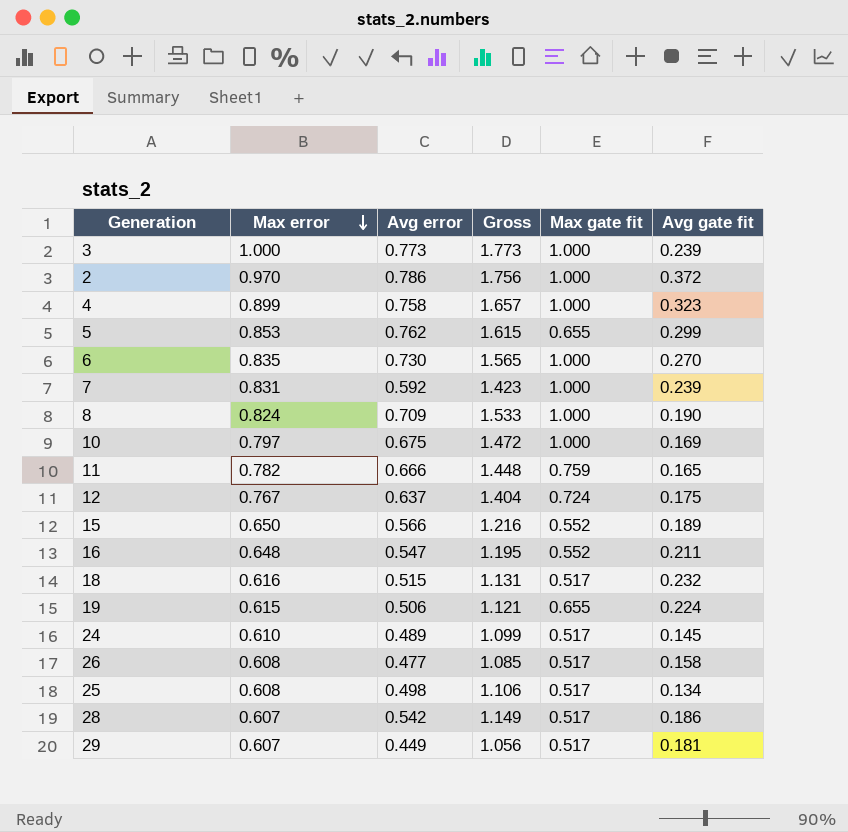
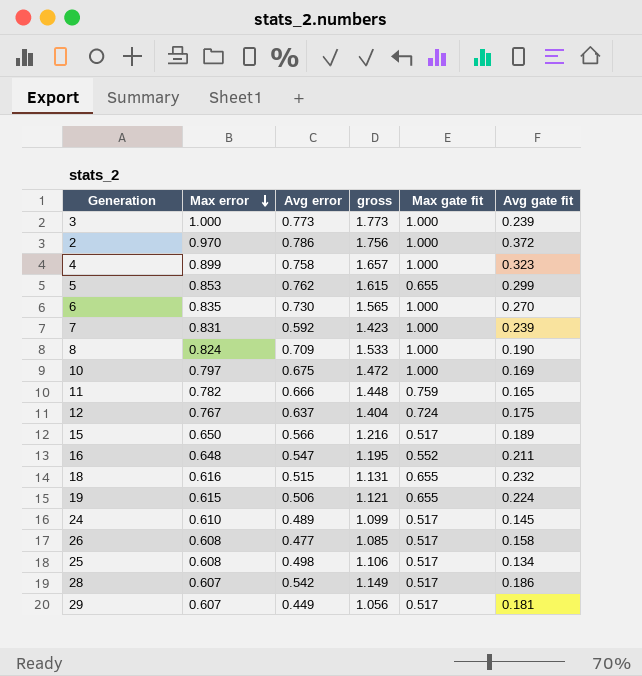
column name: Gross -> gross
15 | Max gate fit: 0.552 -> 0.517
18 | Max gate fit: 0.517 -> 0.655

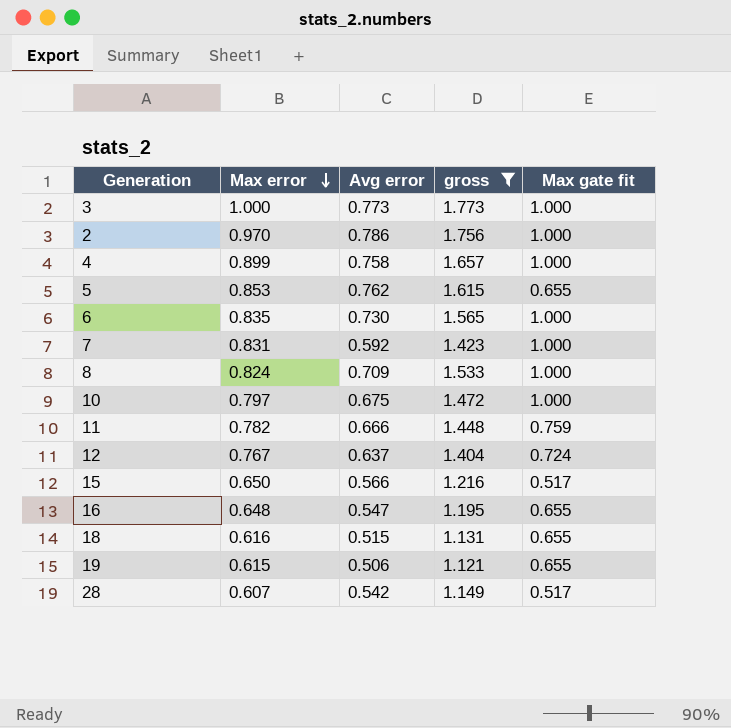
filter: none -> gross >= 1.121
column Avg gate fit | position: 6 -> none
16 | Max gate fit: 0.552 -> 0.655

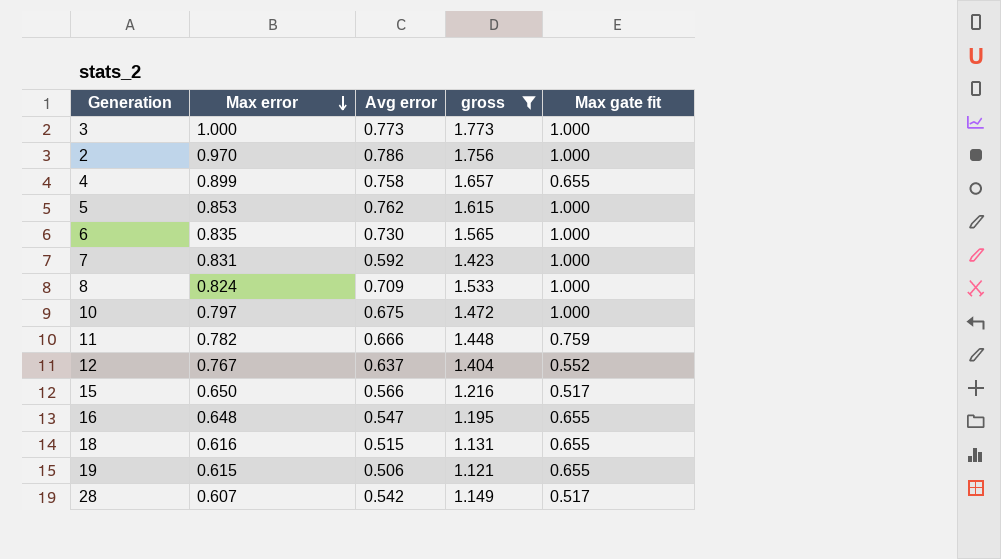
4 | Max gate fit: 1.000 -> 0.655
5 | Max gate fit: 0.655 -> 1.000
12 | Max gate fit: 0.724 -> 0.552

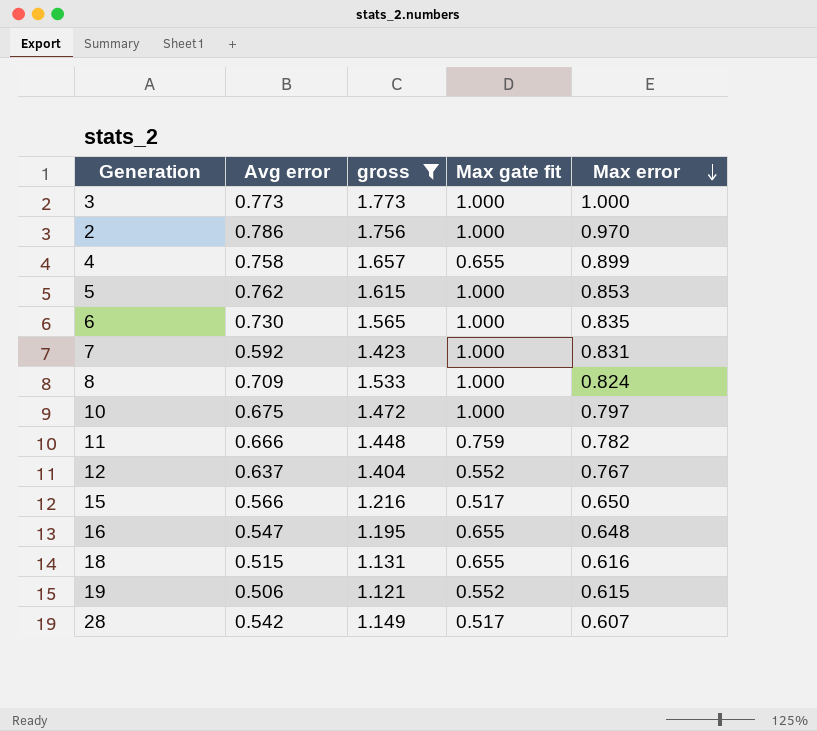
column Max error | position: 2 -> 5
19 | Max gate fit: 0.655 -> 0.552

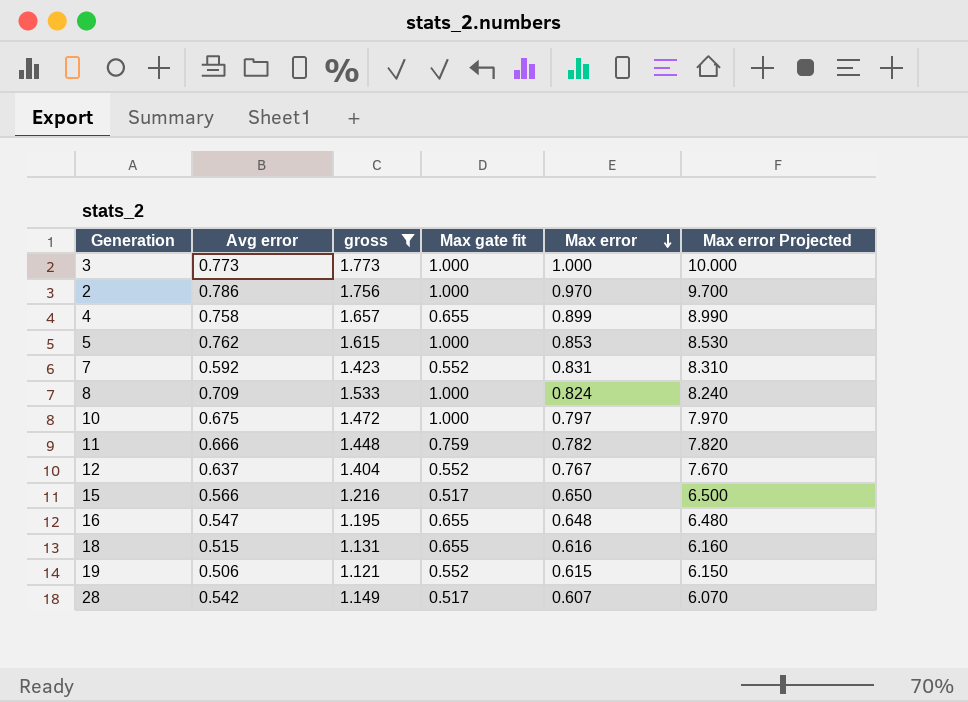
column Max error Projected | formula: none -> [Max error] * 10
row 6: 0.730 | 1.565 | 1.000 | 0.835 -> none
7 | Max gate fit: 1.000 -> 0.552

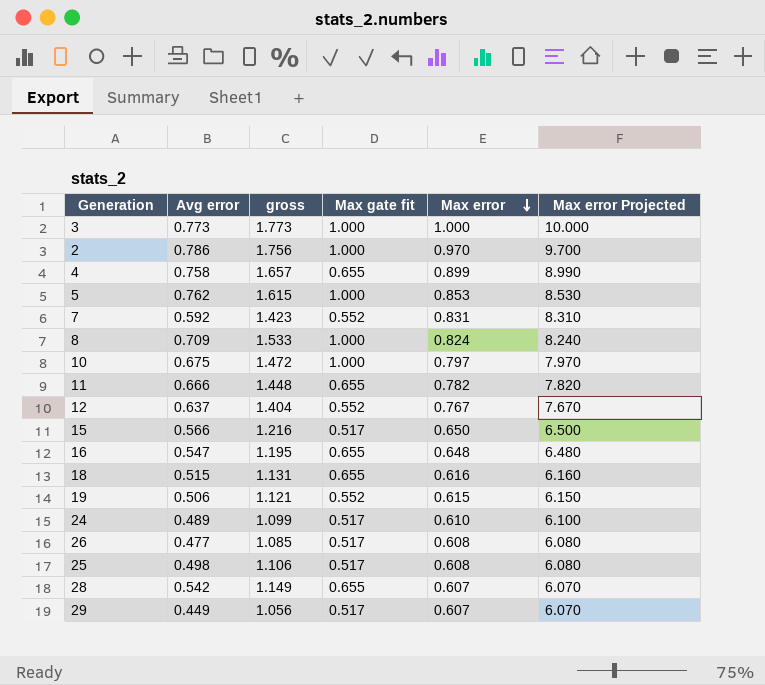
filter: gross >= 1.121 -> none
11 | Max gate fit: 0.759 -> 0.655
28 | Max gate fit: 0.517 -> 0.655

